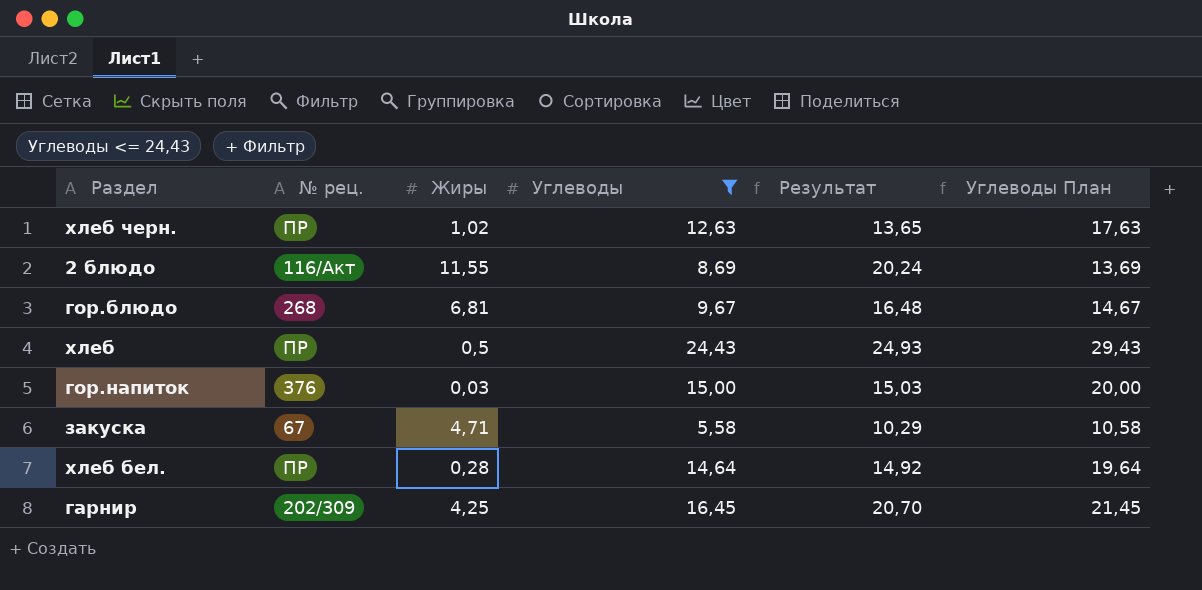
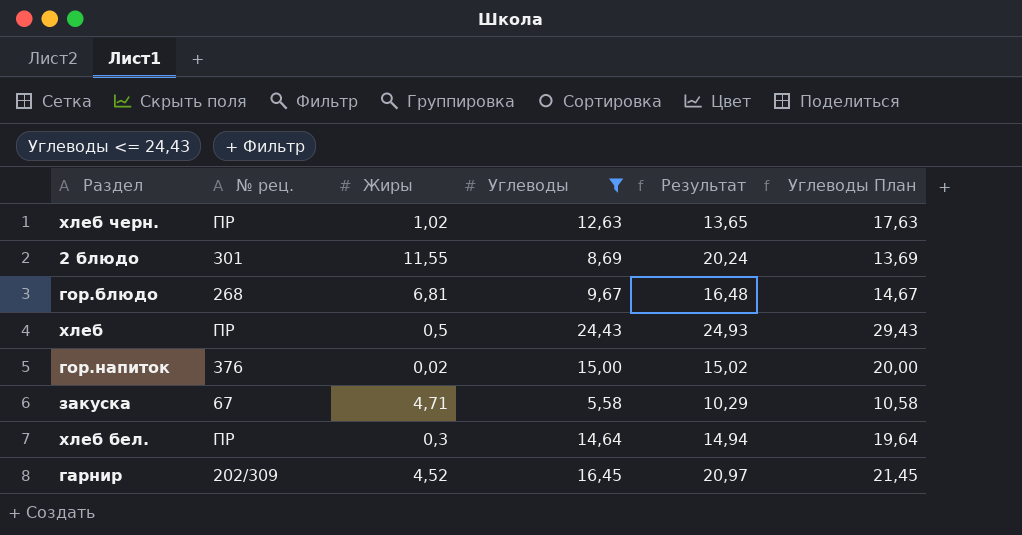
2 блюдо | № рец.: 116/Акт -> 301
гор.напиток | Жиры: 0,03 -> 0,02
гор.напиток | Результат: 15,03 -> 15,02
хлеб бел. | Жиры: 0,28 -> 0,3
хлеб бел. | Результат: 14,92 -> 14,94
гарнир | Жиры: 4,25 -> 4,52
гарнир | Результат: 20,70 -> 20,97

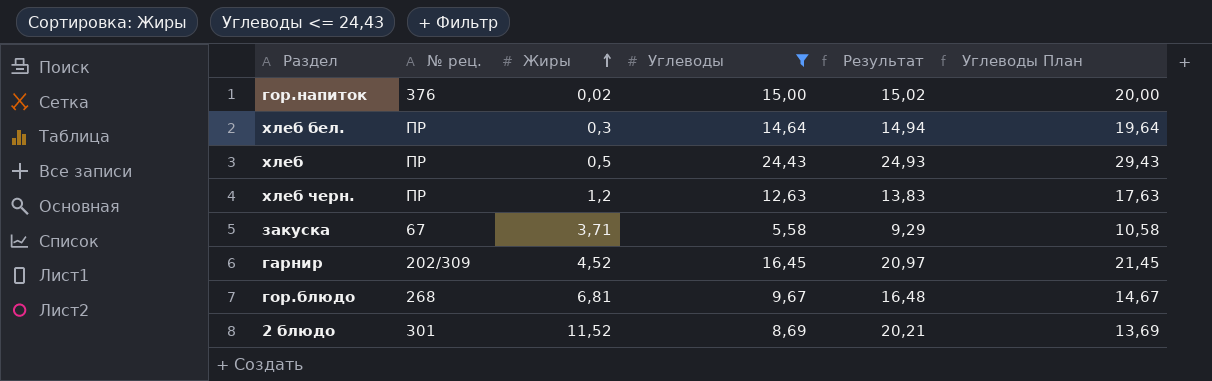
row order: none -> Жиры ascending
хлеб черн. | Жиры: 1,02 -> 1,2
хлеб черн. | Результат: 13,65 -> 13,83
закуска | Жиры: 4,71 -> 3,71
закуска | Результат: 10,29 -> 9,29
2 блюдо | Жиры: 11,55 -> 11,52
2 блюдо | Результат: 20,24 -> 20,21

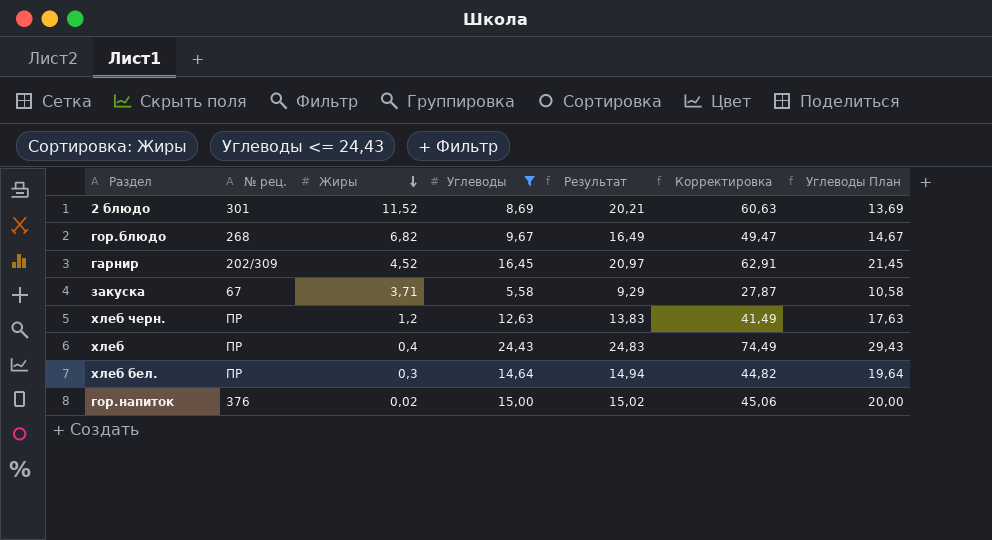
row order: Жиры ascending -> Жиры descending
column Корректировка | formula: none -> [Результат] * 3
гор.блюдо | Жиры: 6,81 -> 6,82
гор.блюдо | Результат: 16,48 -> 16,49
хлеб | Жиры: 0,5 -> 0,4
хлеб | Результат: 24,93 -> 24,83

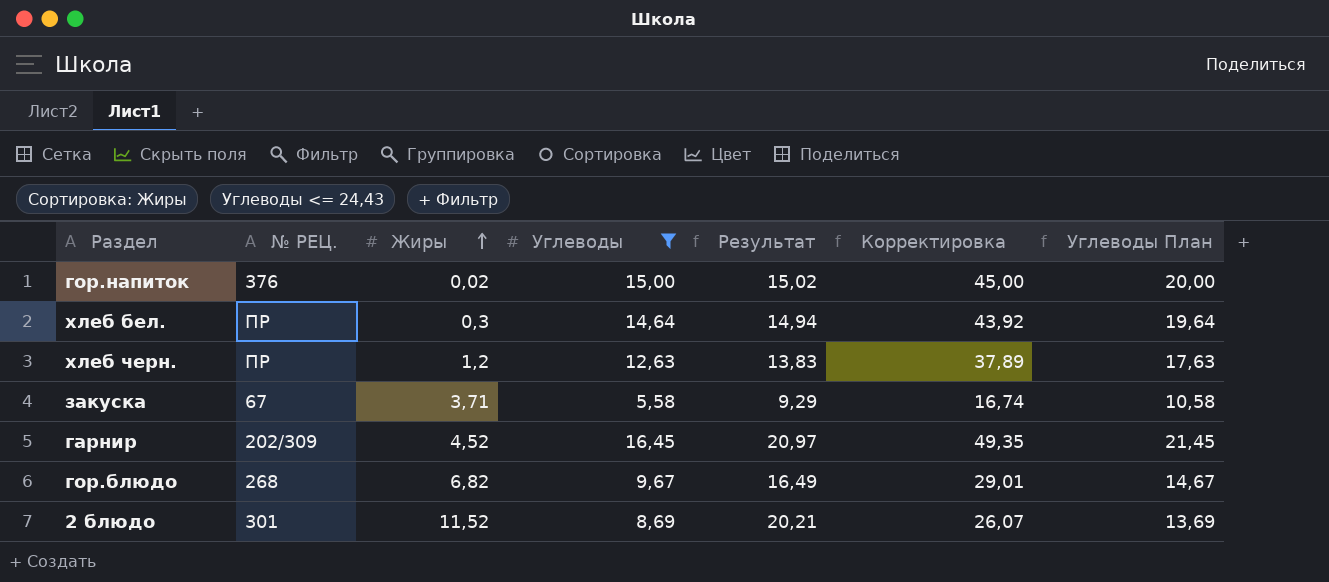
row order: Жиры descending -> Жиры ascending
column name: № рец. -> № РЕЦ.
column Корректировка | formula: [Результат] * 3 -> [Углеводы] * 3
row хлеб: ПР | 0,4 | 24,43 | 24,83 | 74,49 | 29,43 -> none

